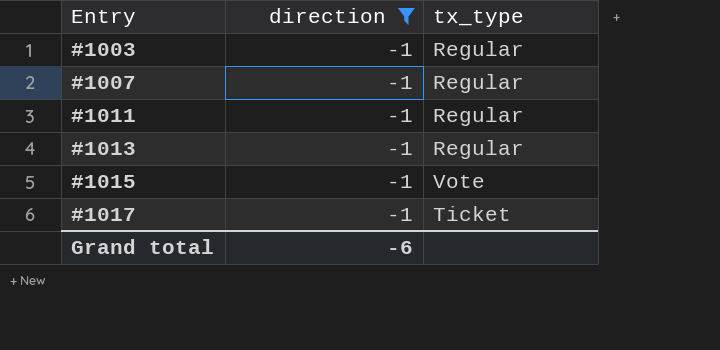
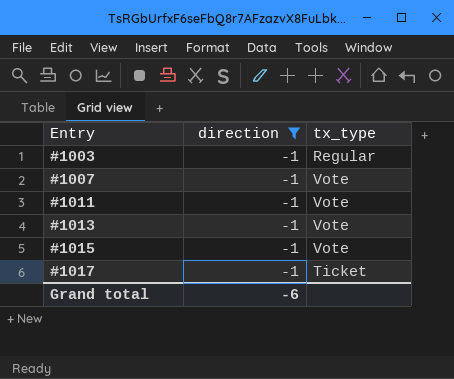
#1007 | tx_type: Regular -> Vote
#1011 | tx_type: Regular -> Vote
#1013 | tx_type: Regular -> Vote

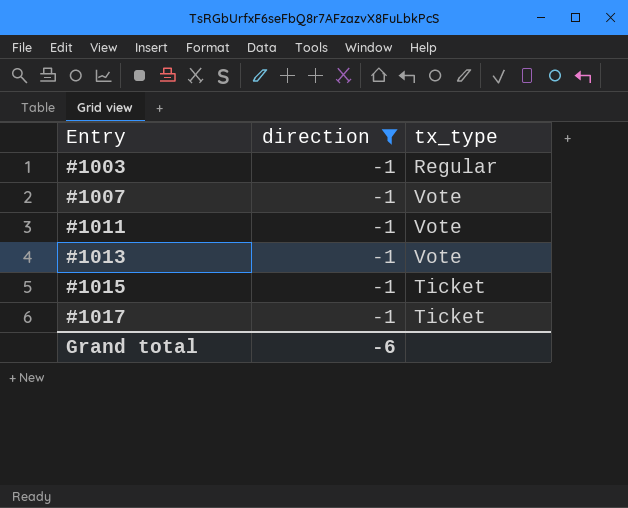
#1015 | tx_type: Vote -> Ticket

